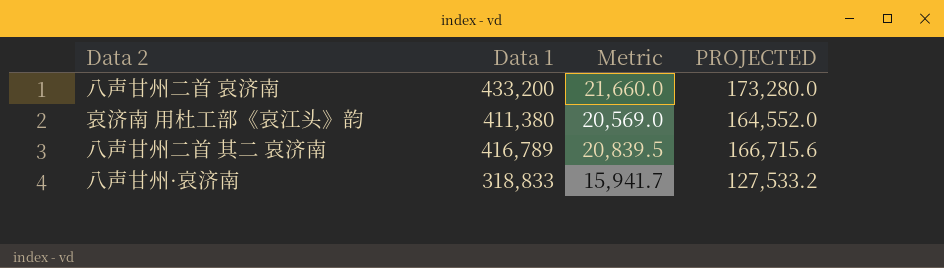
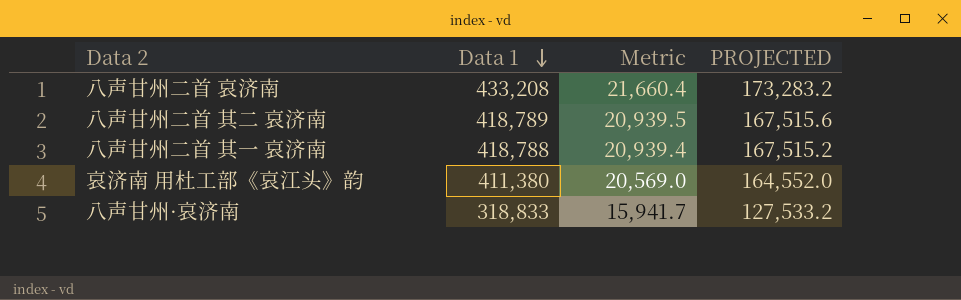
row order: none -> Data 1 descending
八声甘州二首 哀济南 | Data 1: 433,200 -> 433,208
八声甘州二首 哀济南 | Metric: 21,660.0 -> 21,660.4
八声甘州二首 哀济南 | PROJECTED: 173,280.0 -> 173,283.2
八声甘州二首 其二 哀济南 | Data 1: 416,789 -> 418,789
八声甘州二首 其二 哀济南 | Metric: 20,839.5 -> 20,939.5
八声甘州二首 其二 哀济南 | PROJECTED: 166,715.6 -> 167,515.6
row 八声甘州二首 其一 哀济南: none -> 418,788 | 20,939.4 | 167,515.2

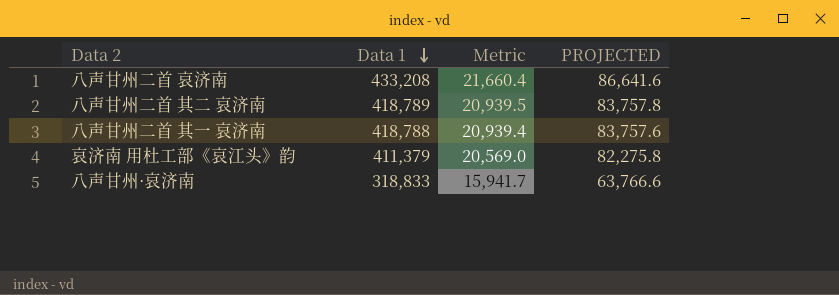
column PROJECTED | formula: [Data 1] * 0.4 -> [Data 1] * 0.2
哀济南 用杜工部《哀江头》韵 | Data 1: 411,380 -> 411,379

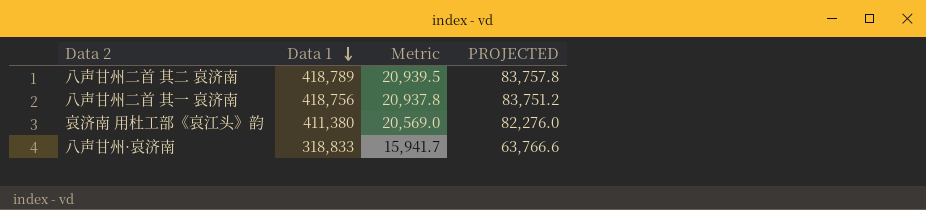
row 八声甘州二首 哀济南: 433,208 | 21,660.4 | 86,641.6 -> none
八声甘州二首 其一 哀济南 | Data 1: 418,788 -> 418,756
八声甘州二首 其一 哀济南 | Metric: 20,939.4 -> 20,937.8
八声甘州二首 其一 哀济南 | PROJECTED: 83,757.6 -> 83,751.2
哀济南 用杜工部《哀江头》韵 | Data 1: 411,379 -> 411,380
哀济南 用杜工部《哀江头》韵 | PROJECTED: 82,275.8 -> 82,276.0

